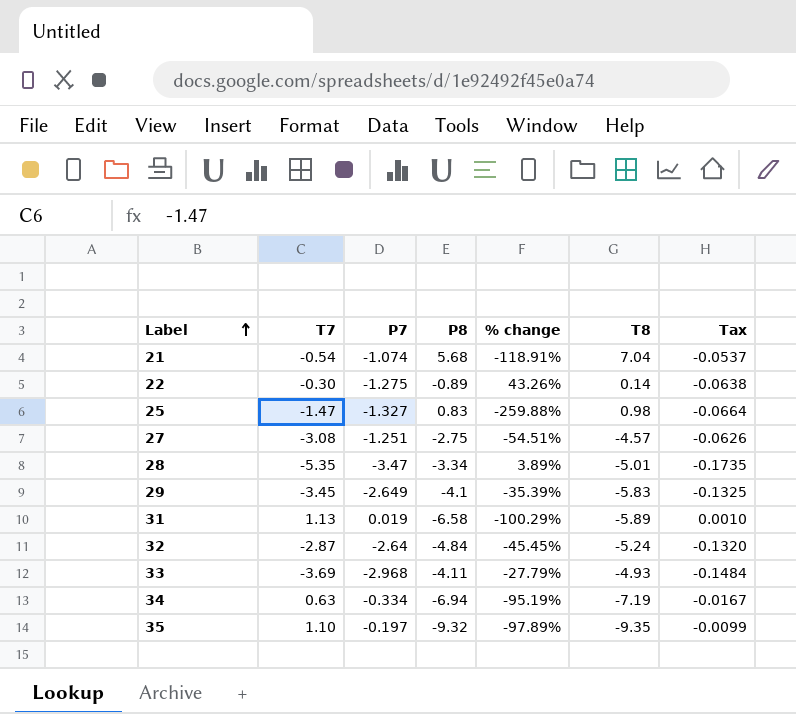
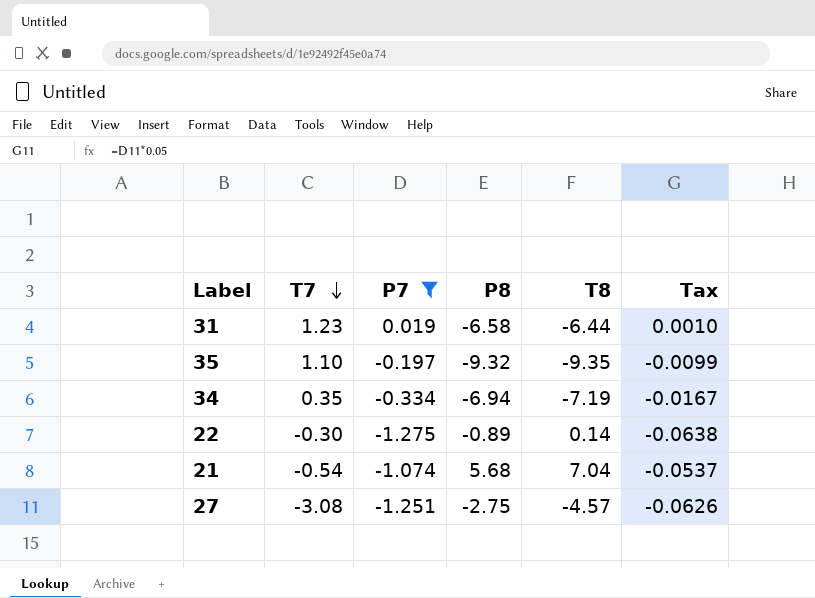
filter: none -> P7 >= -1.275
row order: Label ascending -> T7 descending
column % change | formula: ([P7] - [P8]) / [P8] -> none
31 | T7: 1.13 -> 1.23
31 | T8: -5.89 -> -6.44
34 | T7: 0.63 -> 0.35

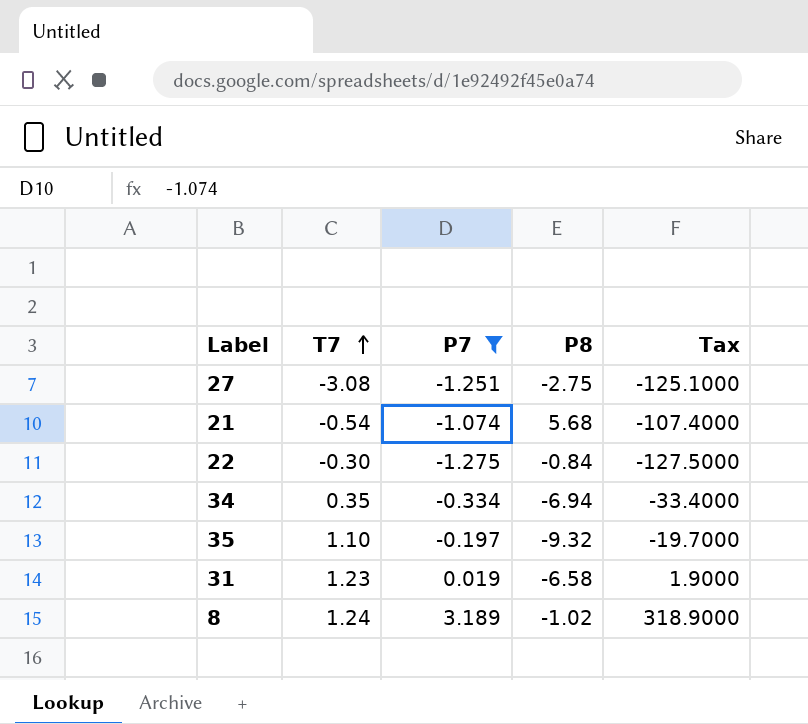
row order: T7 descending -> T7 ascending
column T8 | position: 5 -> none
column Tax | formula: [P7] * 0.05 -> [P7] * 100
22 | P8: -0.89 -> -0.84
row 8: none -> 1.24 | 3.189 | -1.02 | 318.9000

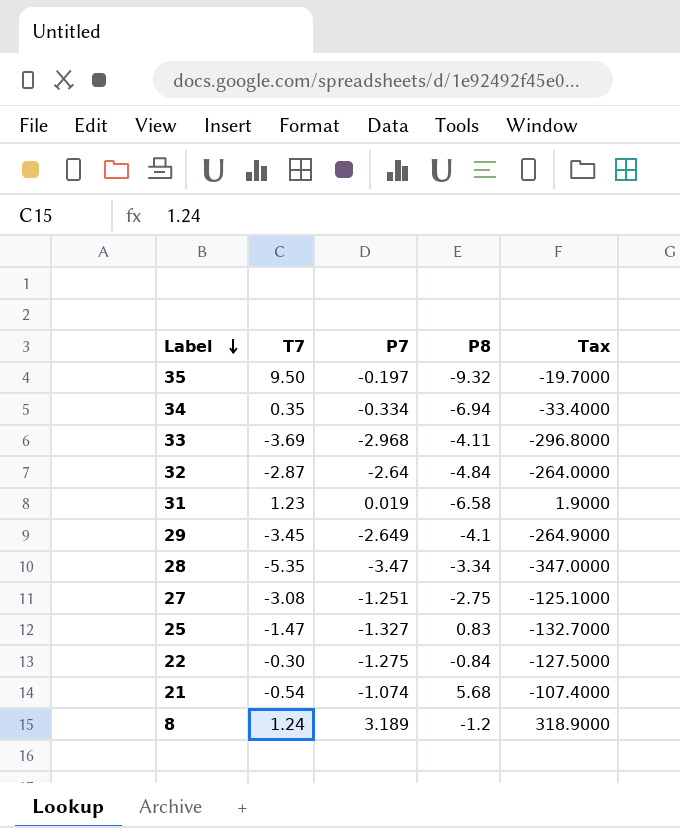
filter: P7 >= -1.275 -> none
row order: T7 ascending -> Label descending
35 | T7: 1.10 -> 9.50
8 | P8: -1.02 -> -1.2

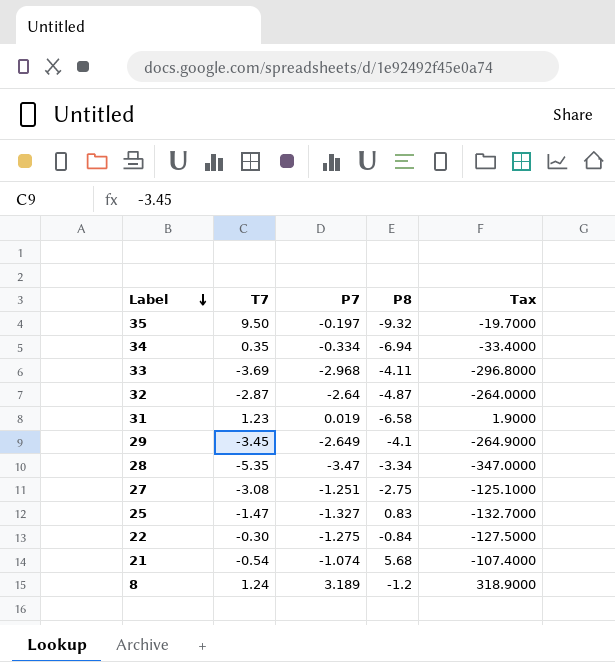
32 | P8: -4.84 -> -4.87

